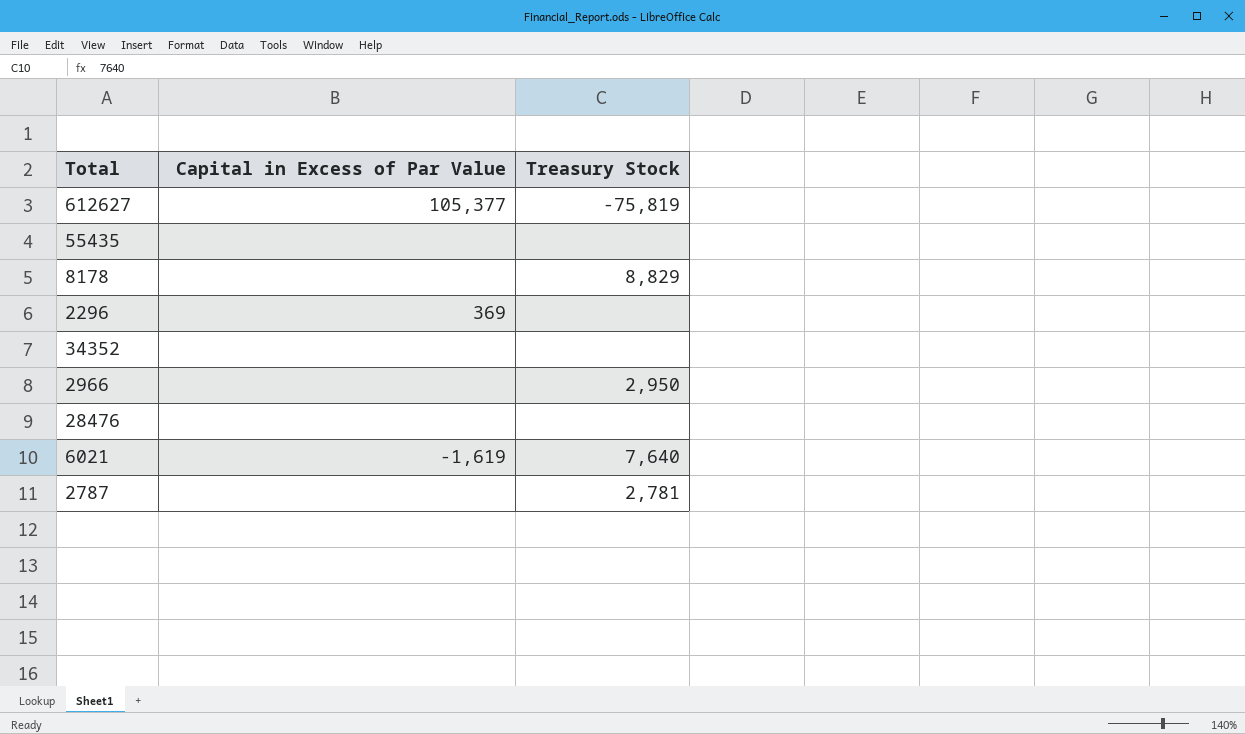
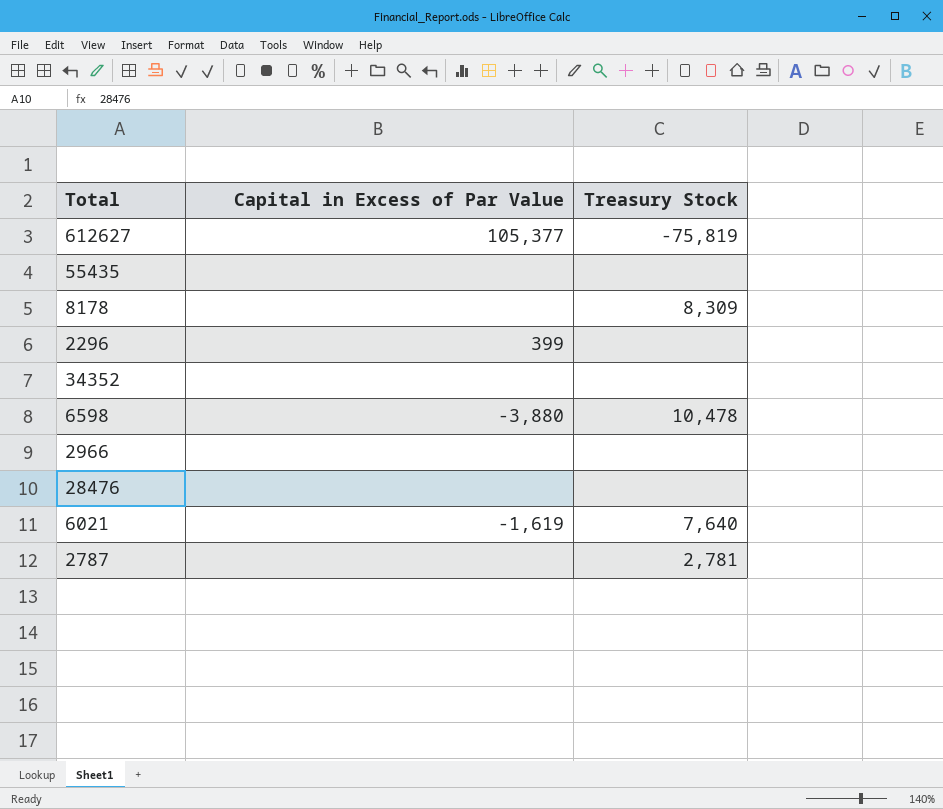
8178 | Treasury Stock: 8,829 -> 8,309
2296 | Capital in Excess of Par Value: 369 -> 399
row 6598: none -> -3,880 | 10,478
2966 | Treasury Stock: 2,950 -> none

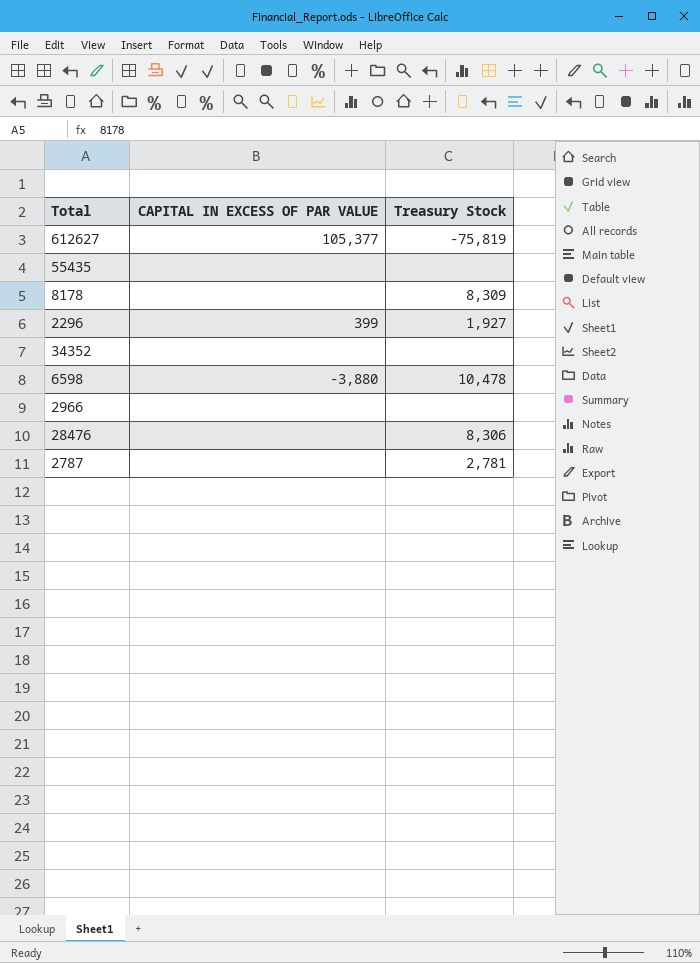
column name: Capital in Excess of Par Value -> CAPITAL IN EXCESS OF PAR VALUE
row 6021: -1,619 | 7,640 -> none
2296 | Treasury Stock: none -> 1,927
28476 | Treasury Stock: none -> 8,306

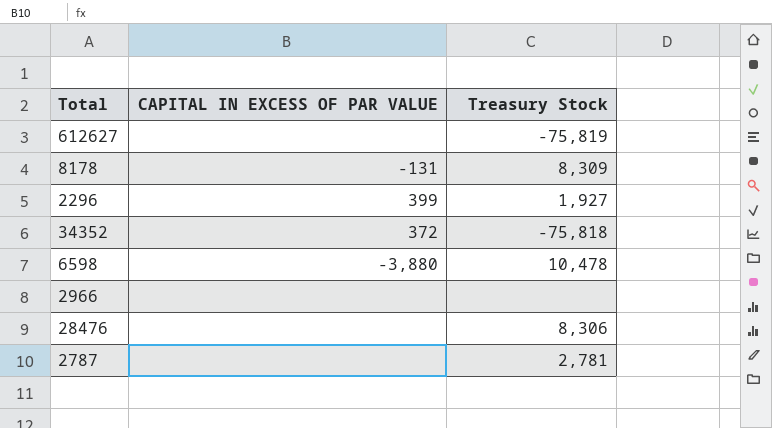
row 55435: none | none -> none
612627 | CAPITAL IN EXCESS OF PAR VALUE: 105,377 -> none
8178 | CAPITAL IN EXCESS OF PAR VALUE: none -> -131
34352 | CAPITAL IN EXCESS OF PAR VALUE: none -> 372
34352 | Treasury Stock: none -> -75,818

